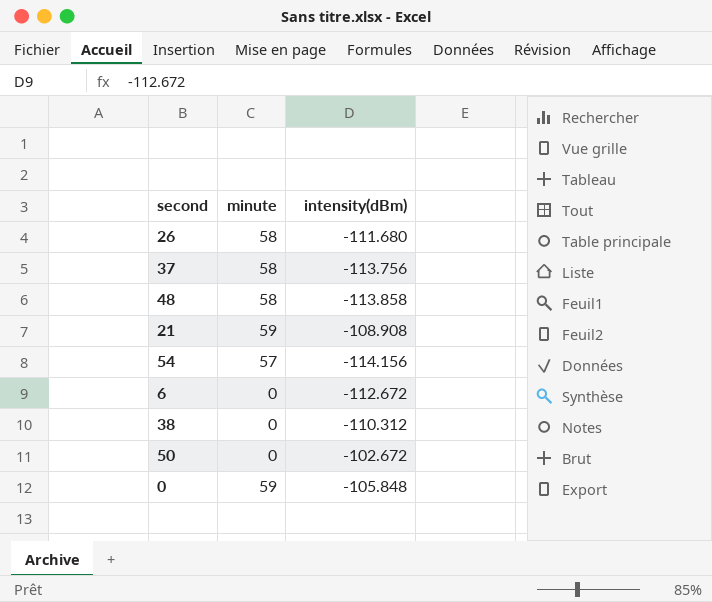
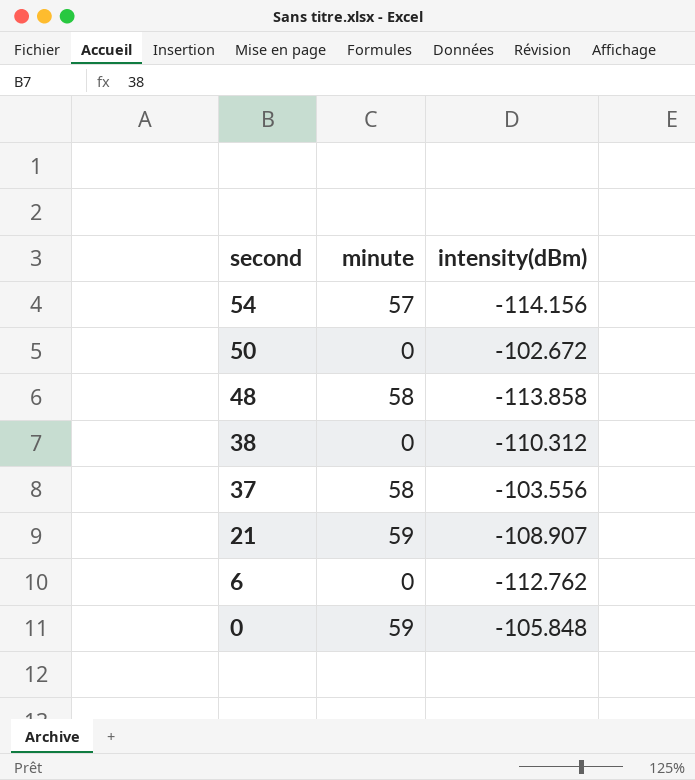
row order: none -> second descending
row 26: 58 | -111.680 -> none
37 | intensity(dBm): -113.756 -> -103.556
21 | intensity(dBm): -108.908 -> -108.907
6 | intensity(dBm): -112.672 -> -112.762

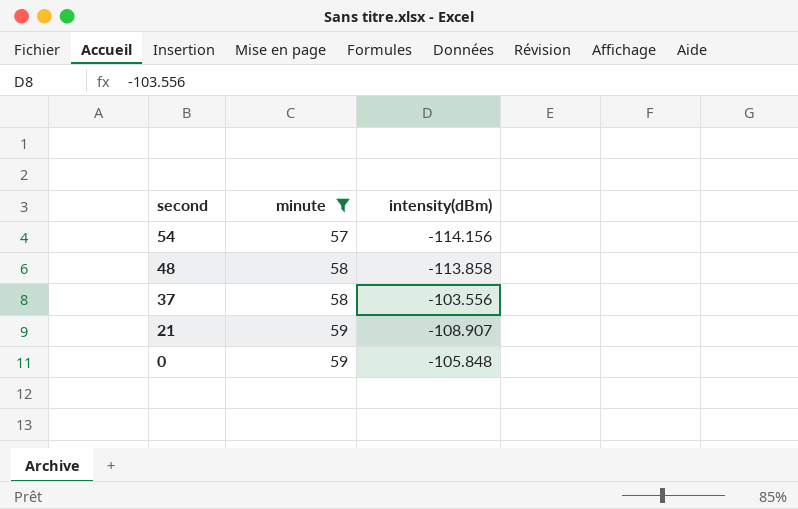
filter: none -> minute != 0

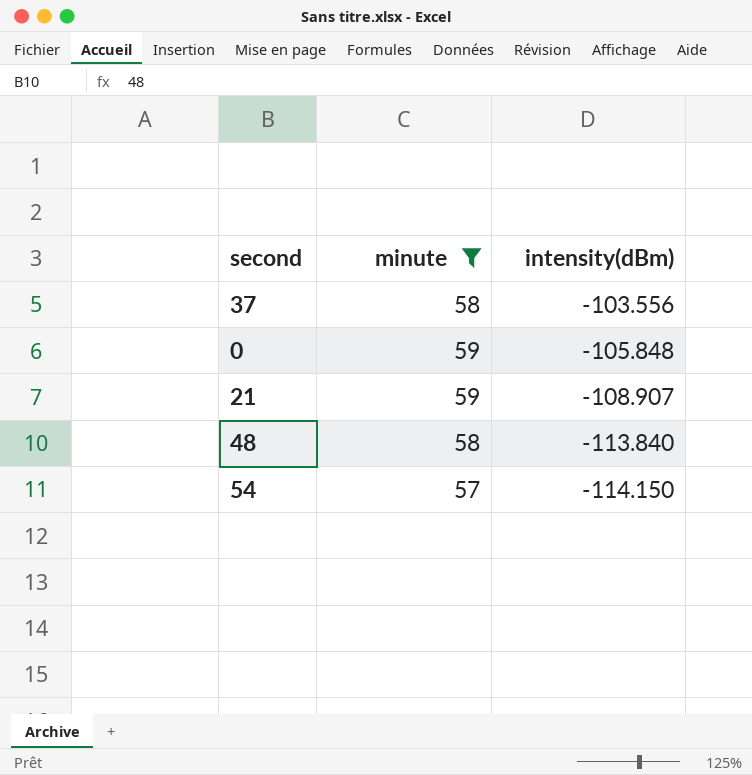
row order: second descending -> intensity(dBm) descending
48 | intensity(dBm): -113.858 -> -113.840
54 | intensity(dBm): -114.156 -> -114.150

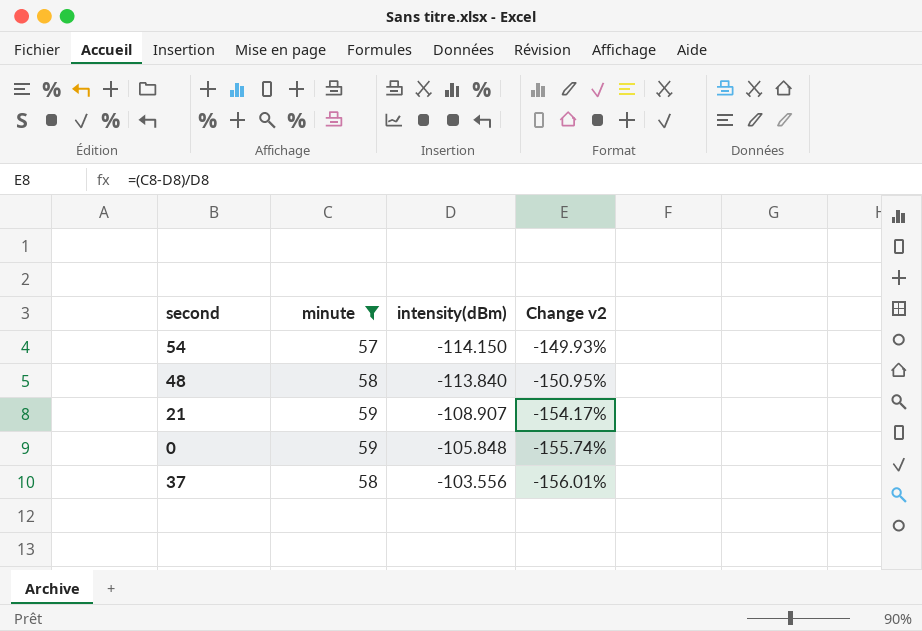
row order: intensity(dBm) descending -> intensity(dBm) ascending
column Change v2 | formula: none -> ([minute] - [intensity(dBm)]) / [intensity(dBm)]

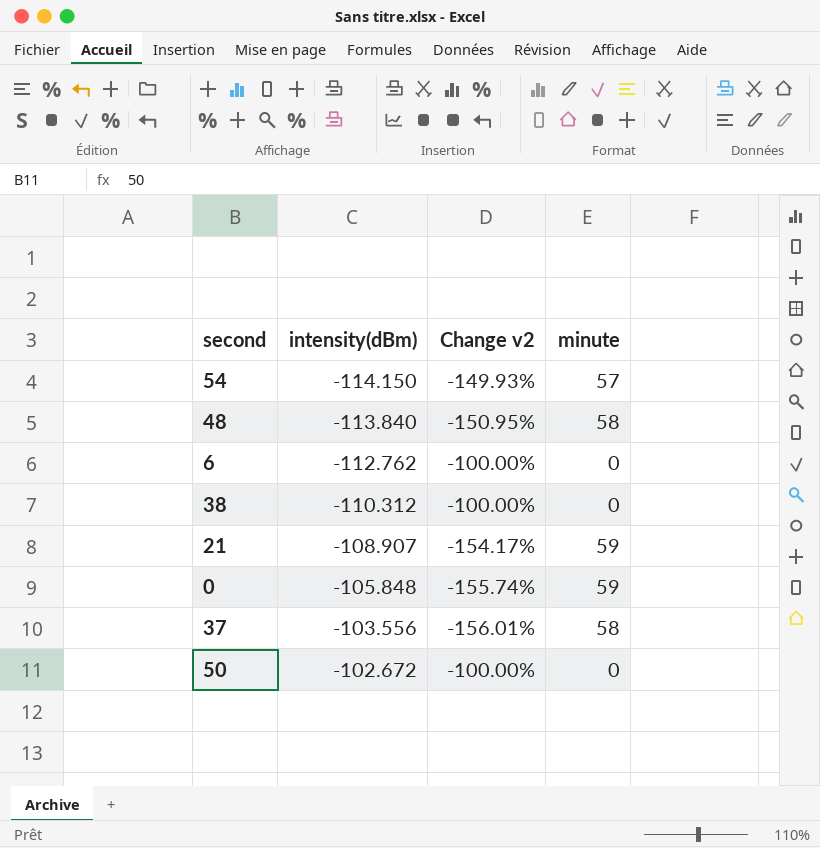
filter: minute != 0 -> none
column minute | position: 2 -> 4

